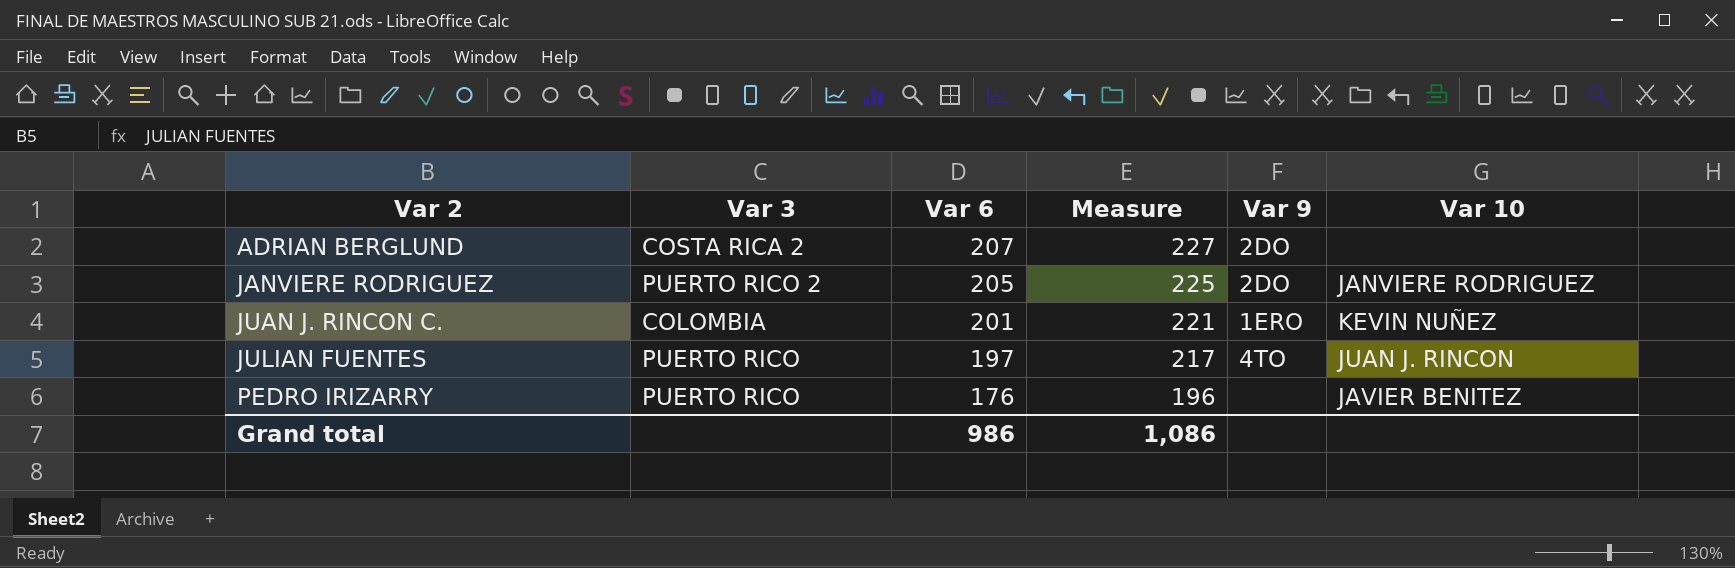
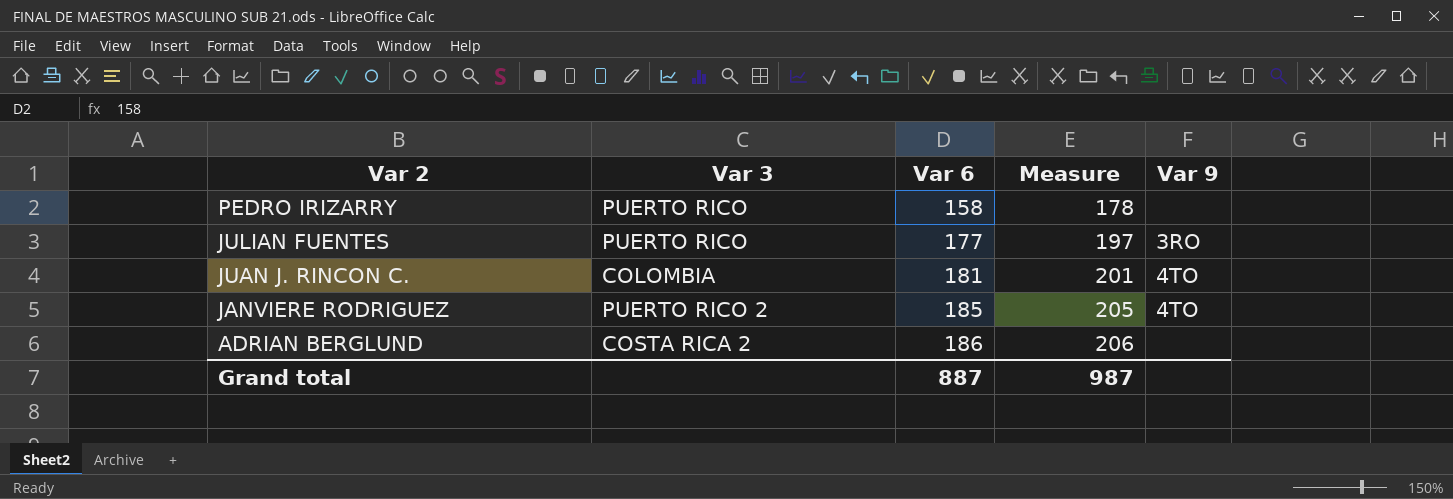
row order: Var 2 ascending -> Var 2 descending
column Var 10 | position: 6 -> none
PEDRO IRIZARRY | Var 6: 176 -> 158
PEDRO IRIZARRY | Measure: 196 -> 178
JULIAN FUENTES | Var 6: 197 -> 177
JULIAN FUENTES | Measure: 217 -> 197
JULIAN FUENTES | Var 9: 4TO -> 3RO
JUAN J. RINCON C. | Var 6: 201 -> 181
JUAN J. RINCON C. | Measure: 221 -> 201
JUAN J. RINCON C. | Var 9: 1ERO -> 4TO
JANVIERE RODRIGUEZ | Var 6: 205 -> 185
JANVIERE RODRIGUEZ | Measure: 225 -> 205
JANVIERE RODRIGUEZ | Var 9: 2DO -> 4TO
ADRIAN BERGLUND | Var 6: 207 -> 186
ADRIAN BERGLUND | Measure: 227 -> 206
ADRIAN BERGLUND | Var 9: 2DO -> none
Grand total | Var 6: 986 -> 887
Grand total | Measure: 1,086 -> 987

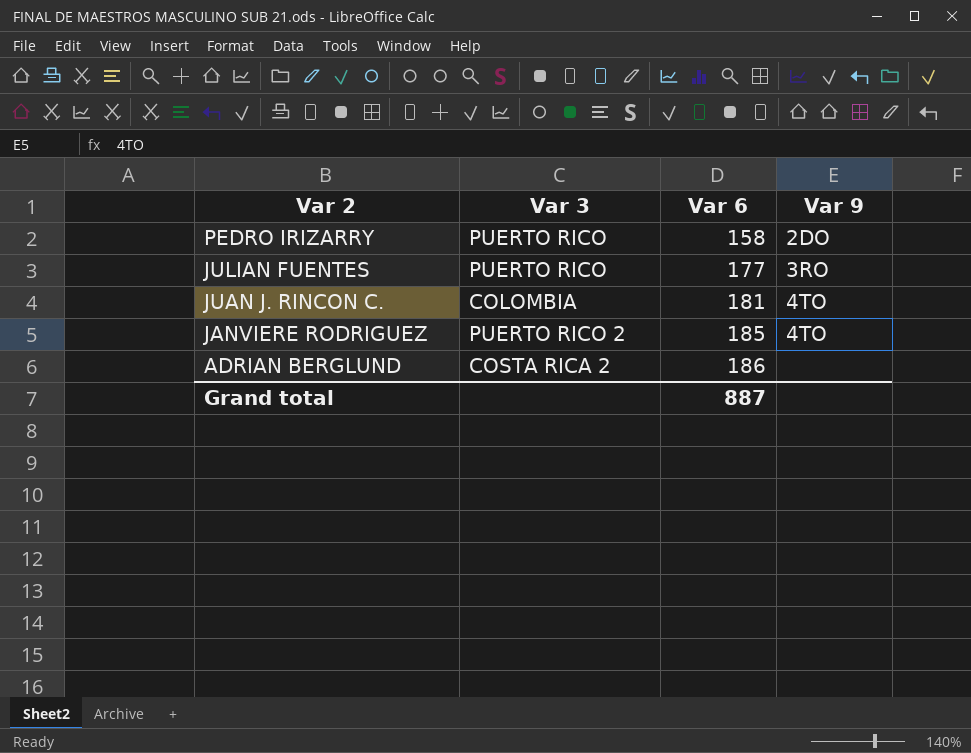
column Measure | formula: [Var 6] + 20 -> none
PEDRO IRIZARRY | Var 9: none -> 2DO

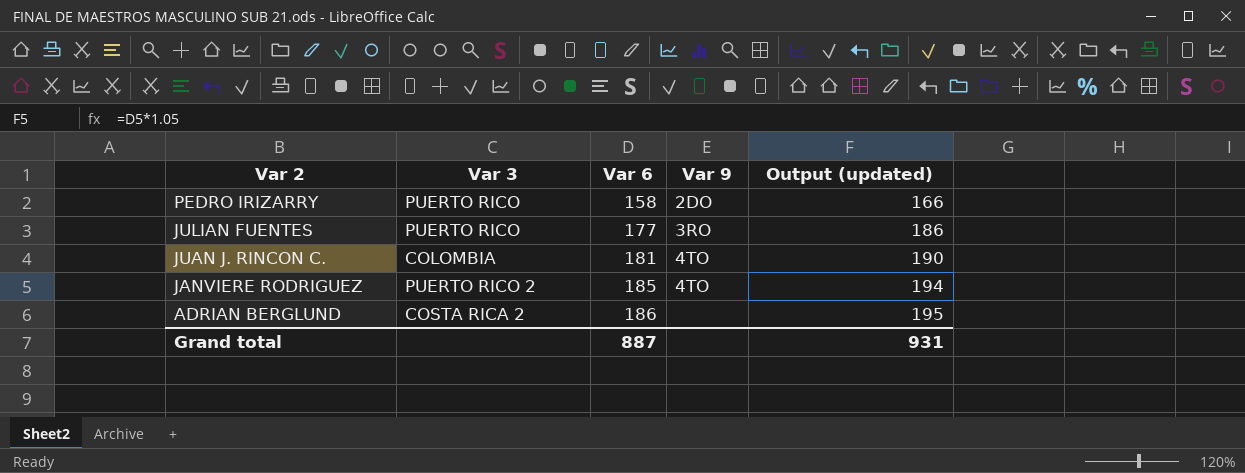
column Output (updated) | formula: none -> [Var 6] * 1.05

